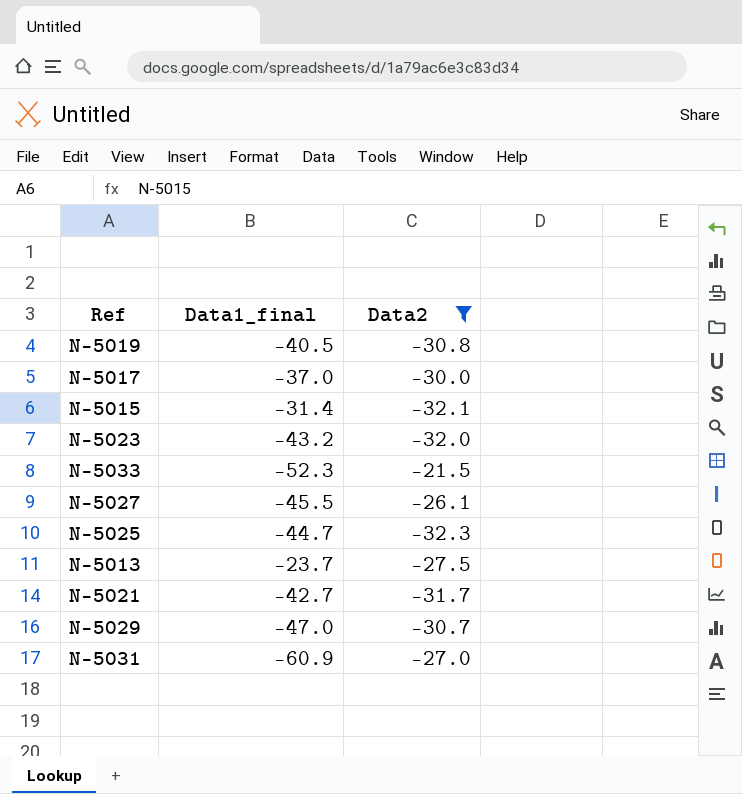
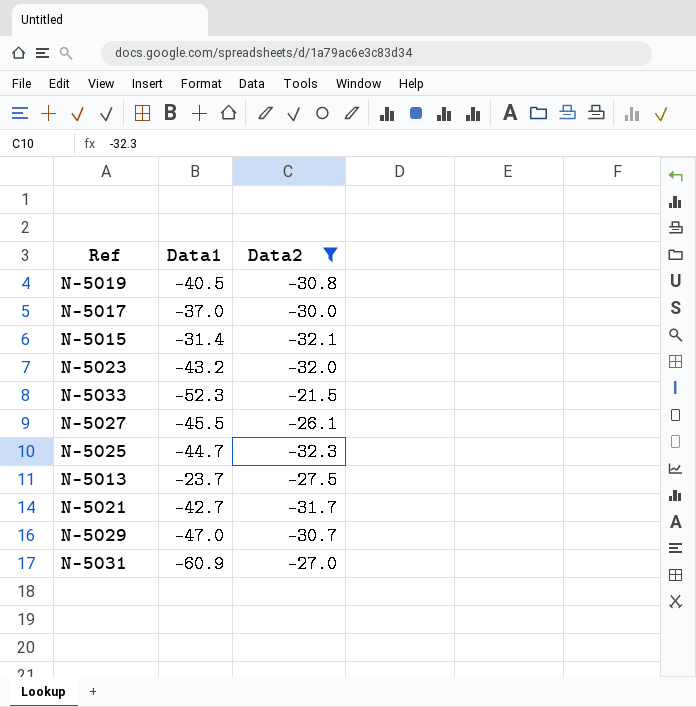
column name: Data1_final -> Data1

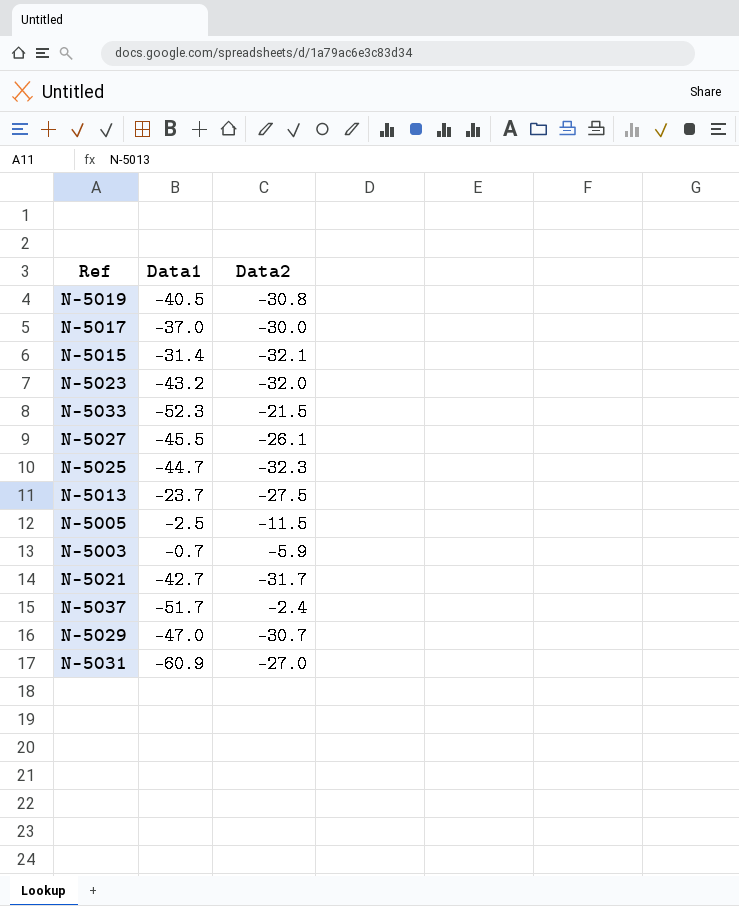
filter: Data2 <= -21.5 -> none

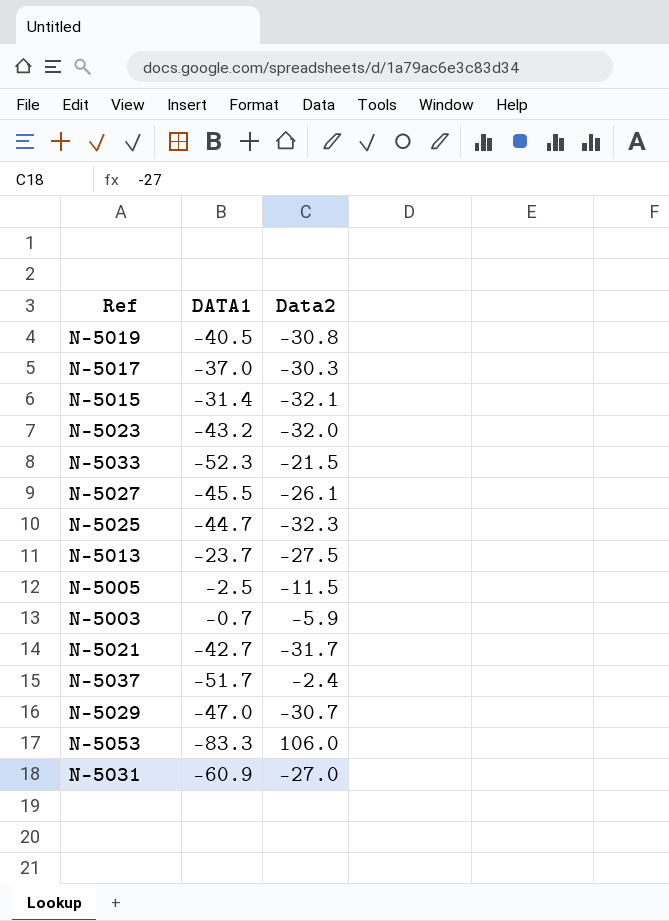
column name: Data1 -> DATA1
N-5017 | Data2: -30.0 -> -30.3
row N-5053: none -> -83.3 | 106.0

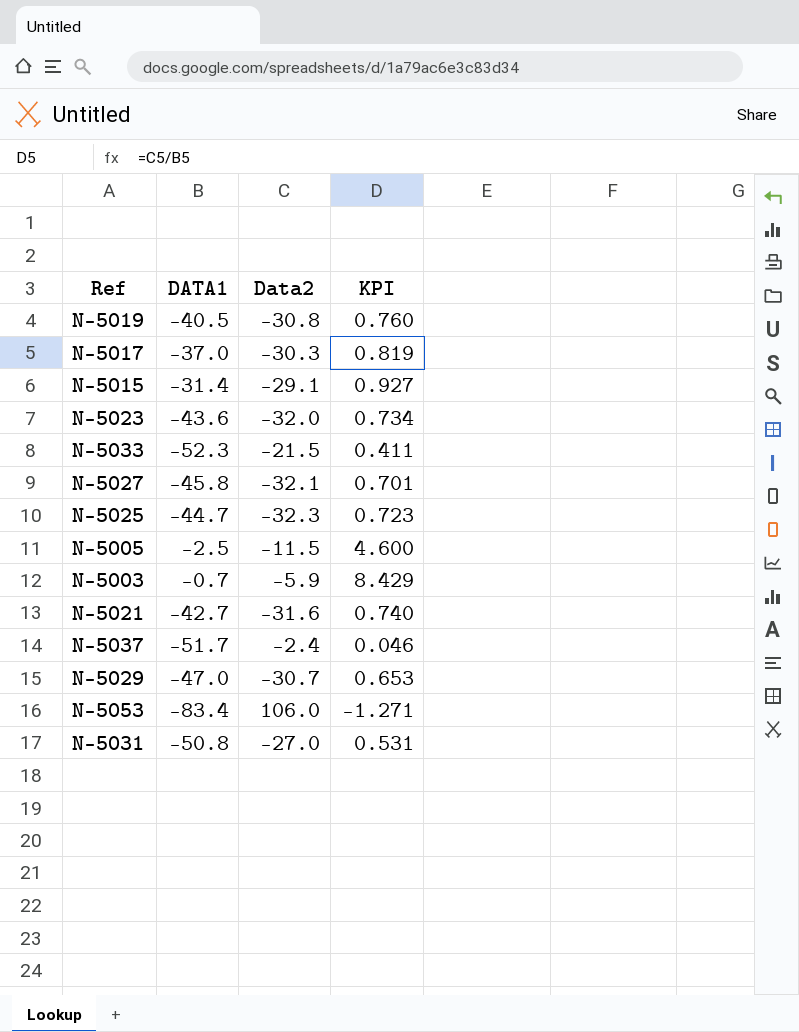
column KPI | formula: none -> [Data2] / [DATA1]
row N-5013: -23.7 | -27.5 -> none
N-5015 | Data2: -32.1 -> -29.1
N-5023 | DATA1: -43.2 -> -43.6
N-5027 | DATA1: -45.5 -> -45.8
N-5027 | Data2: -26.1 -> -32.1
N-5021 | Data2: -31.7 -> -31.6
N-5053 | DATA1: -83.3 -> -83.4
N-5031 | DATA1: -60.9 -> -50.8

